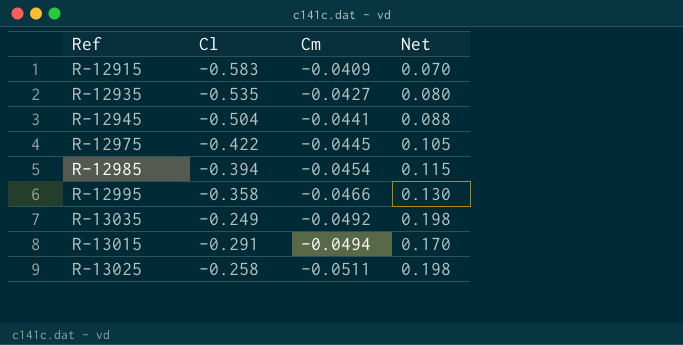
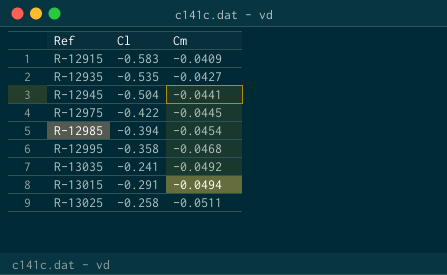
column Net | formula: [Cm] / [Cl] -> none
R-12995 | Cm: -0.0466 -> -0.0468
R-13035 | Cl: -0.249 -> -0.241

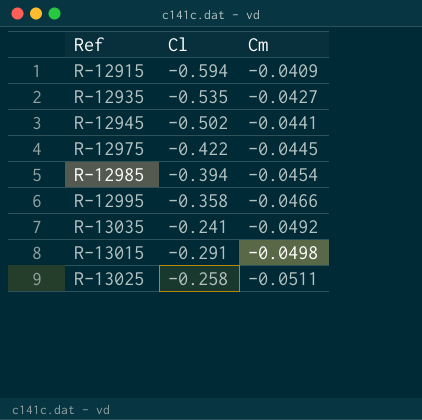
R-12915 | Cl: -0.583 -> -0.594
R-12945 | Cl: -0.504 -> -0.502
R-12995 | Cm: -0.0468 -> -0.0466
R-13015 | Cm: -0.0494 -> -0.0498

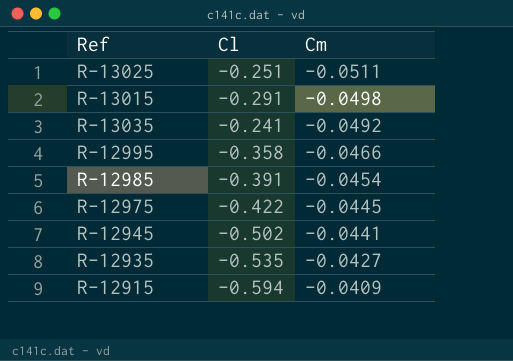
row order: Cm descending -> Cm ascending
R-13025 | Cl: -0.258 -> -0.251
R-12985 | Cl: -0.394 -> -0.391

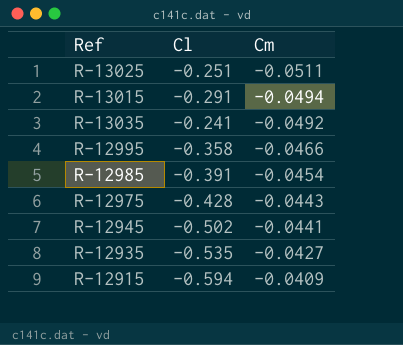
R-13015 | Cm: -0.0498 -> -0.0494
R-12975 | Cl: -0.422 -> -0.428
R-12975 | Cm: -0.0445 -> -0.0443

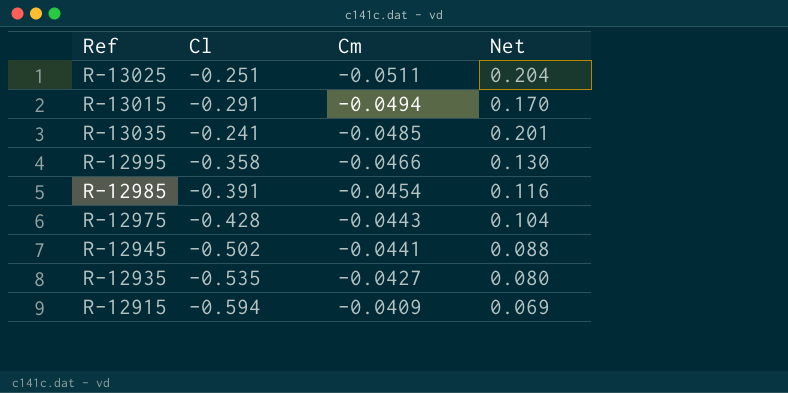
column Net | formula: none -> [Cm] / [Cl]
R-13035 | Cm: -0.0492 -> -0.0485

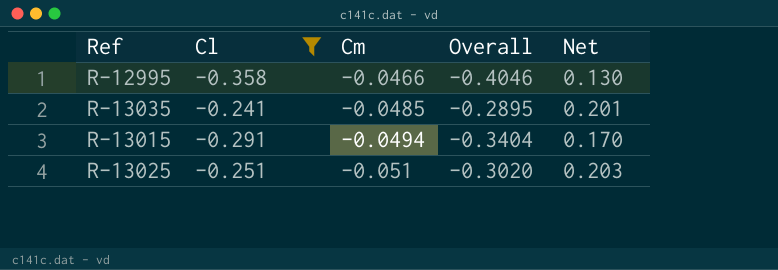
filter: none -> Cl >= -0.358
row order: Cm ascending -> Cm descending
column Overall | formula: none -> [Cl] + [Cm]
R-13025 | Cm: -0.0511 -> -0.051
R-13025 | Net: 0.204 -> 0.203

